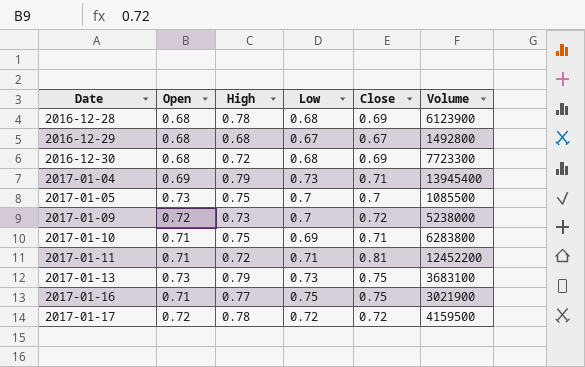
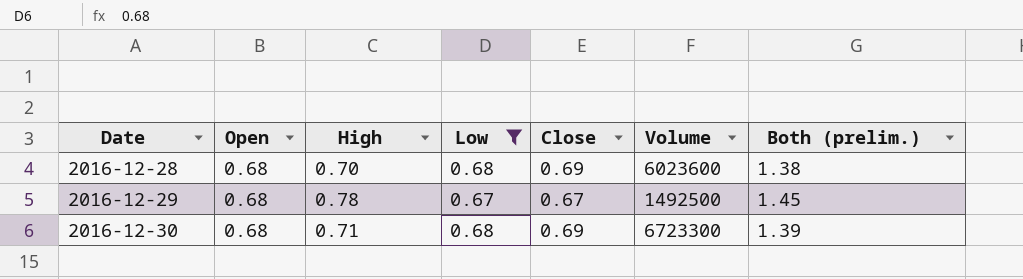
filter: none -> Low <= 0.68
column Both (prelim.) | formula: none -> [High] + [Low]
2016-12-28 | High: 0.78 -> 0.70
2016-12-28 | Volume: 6123900 -> 6023600
2016-12-29 | High: 0.68 -> 0.78
2016-12-29 | Volume: 1492800 -> 1492500
2016-12-30 | High: 0.72 -> 0.71
2016-12-30 | Volume: 7723300 -> 6723300

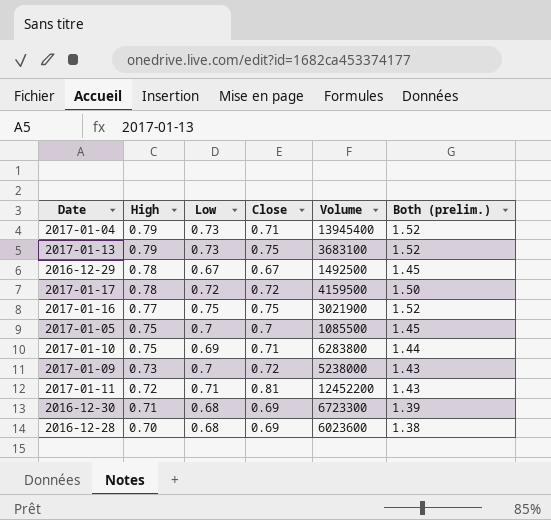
filter: Low <= 0.68 -> none
row order: Date ascending -> High descending
column Open | position: 2 -> none

